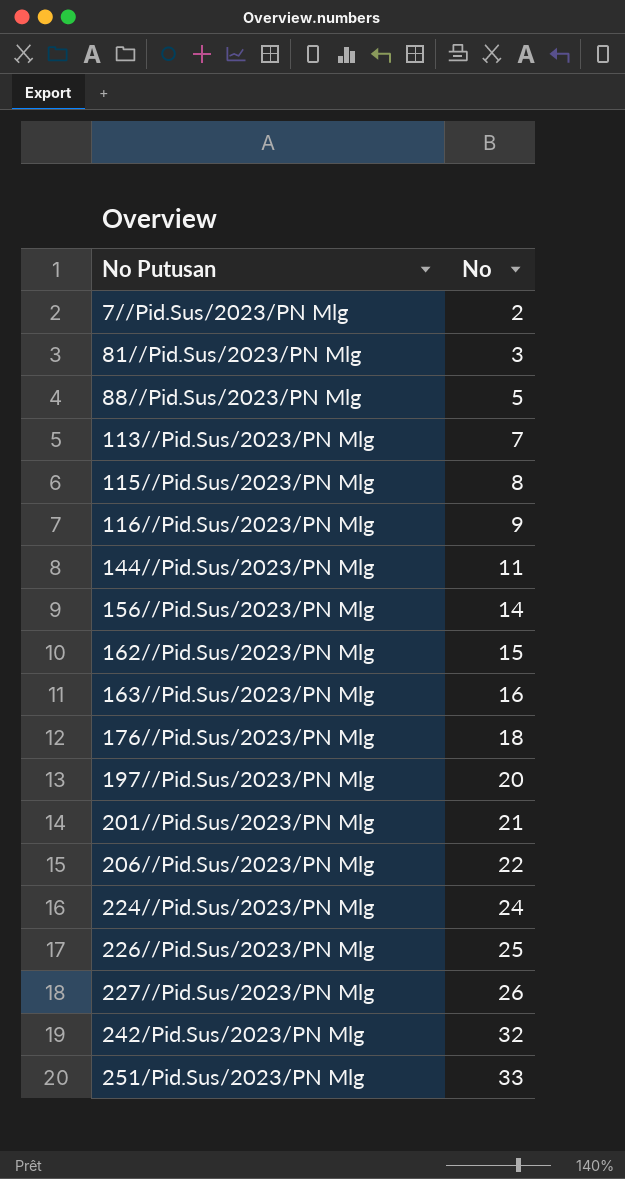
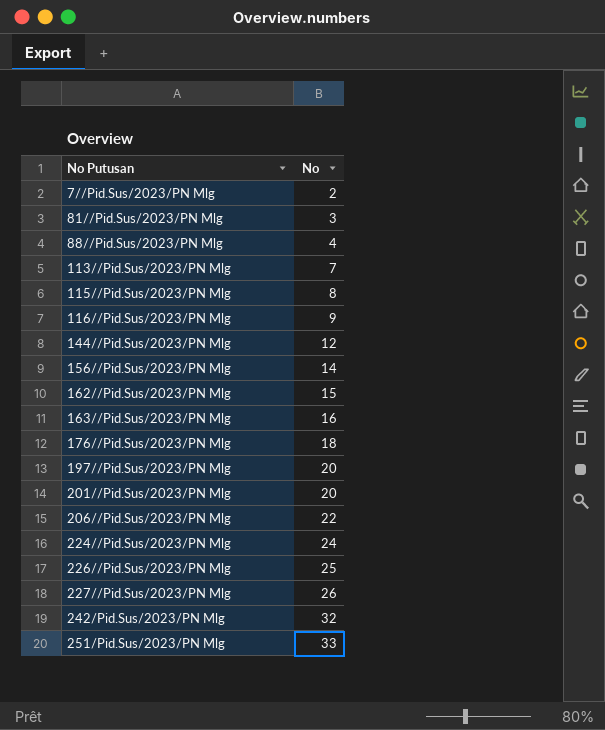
88//Pid.Sus/2023/PN Mlg | No: 5 -> 4
144//Pid.Sus/2023/PN Mlg | No: 11 -> 12
201//Pid.Sus/2023/PN Mlg | No: 21 -> 20

